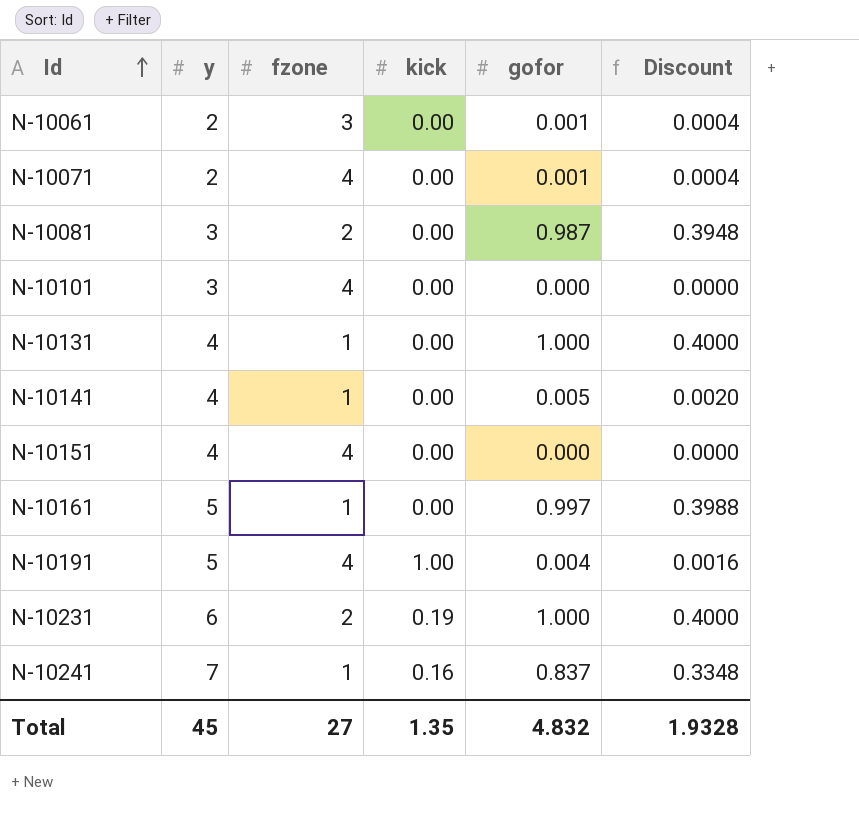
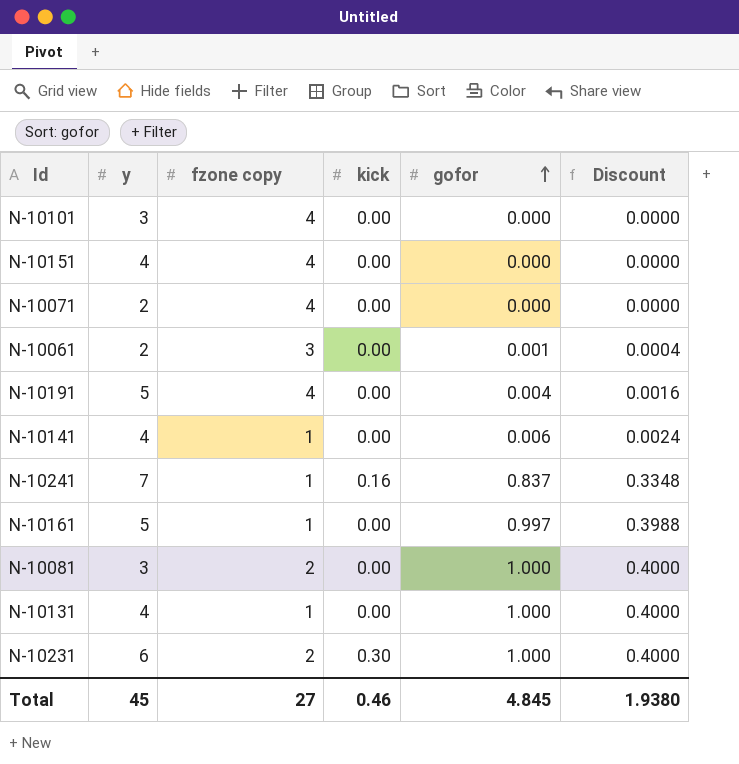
row order: Id ascending -> gofor ascending
column name: fzone -> fzone copy
N-10071 | gofor: 0.001 -> 0.000
N-10071 | Discount: 0.0004 -> 0.0000
N-10191 | kick: 1.00 -> 0.00
N-10141 | gofor: 0.005 -> 0.006
N-10141 | Discount: 0.0020 -> 0.0024
N-10081 | gofor: 0.987 -> 1.000
N-10081 | Discount: 0.3948 -> 0.4000
N-10231 | kick: 0.19 -> 0.30
Total | kick: 1.35 -> 0.46
Total | gofor: 4.832 -> 4.845
Total | Discount: 1.9328 -> 1.9380

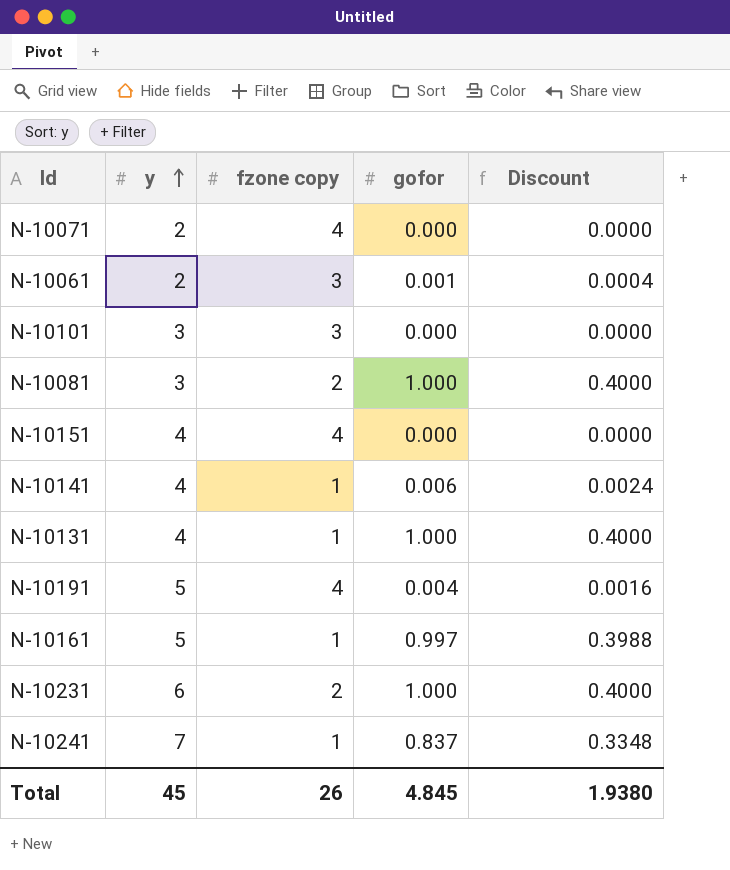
row order: gofor ascending -> y ascending
column kick | position: 4 -> none
N-10101 | fzone copy: 4 -> 3
Total | fzone copy: 27 -> 26

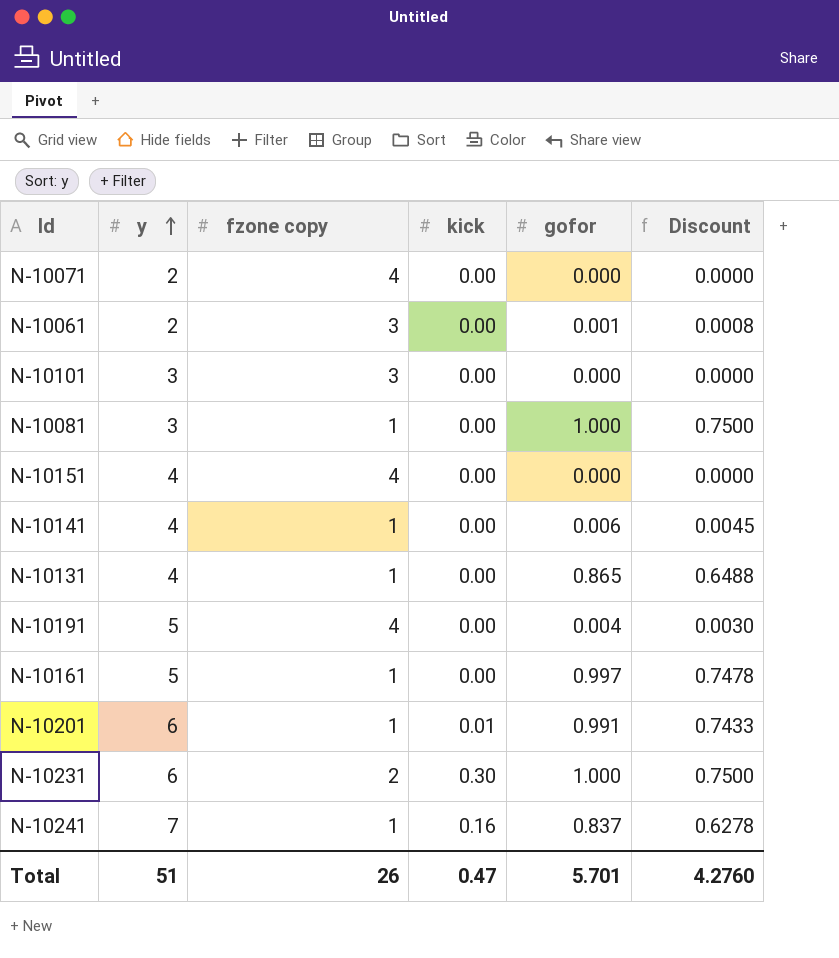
column kick | position: none -> 4
column Discount | formula: [gofor] * 0.4 -> [gofor] * 0.75
N-10081 | fzone copy: 2 -> 1
N-10131 | gofor: 1.000 -> 0.865
row N-10201: none -> 6 | 1 | 0.01 | 0.991 | 0.7433
Total | y: 45 -> 51
Total | gofor: 4.845 -> 5.701
Total | Discount: 1.9380 -> 4.2760

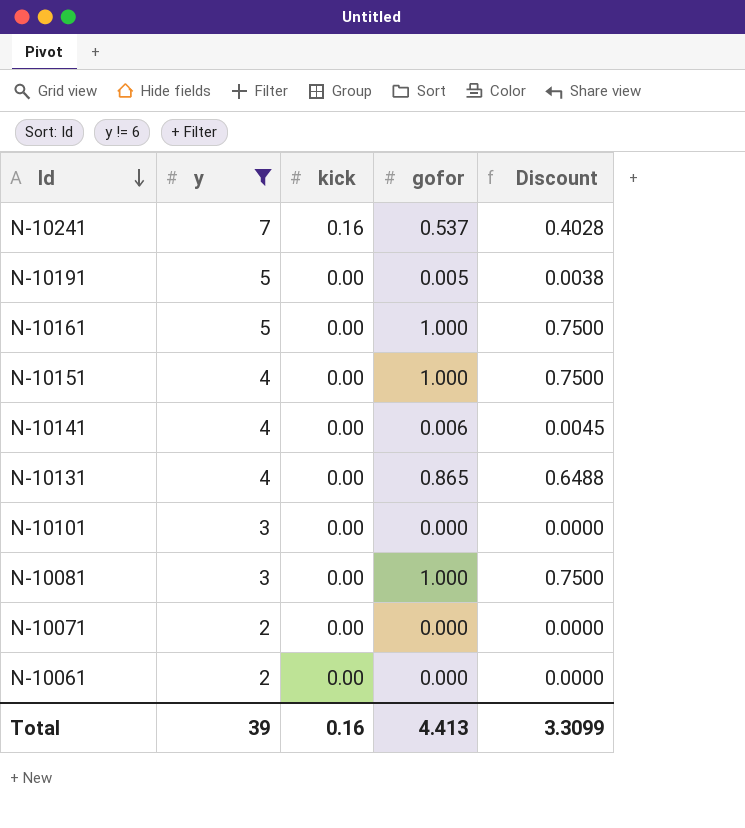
filter: none -> y != 6
row order: y ascending -> Id descending
column fzone copy | position: 3 -> none
N-10241 | gofor: 0.837 -> 0.537
N-10241 | Discount: 0.6278 -> 0.4028
N-10191 | gofor: 0.004 -> 0.005
N-10191 | Discount: 0.0030 -> 0.0038
N-10161 | gofor: 0.997 -> 1.000
N-10161 | Discount: 0.7478 -> 0.7500
N-10151 | gofor: 0.000 -> 1.000
N-10151 | Discount: 0.0000 -> 0.7500
N-10061 | gofor: 0.001 -> 0.000
N-10061 | Discount: 0.0008 -> 0.0000
Total | y: 51 -> 39
Total | kick: 0.47 -> 0.16
Total | gofor: 5.701 -> 4.413
Total | Discount: 4.2760 -> 3.3099

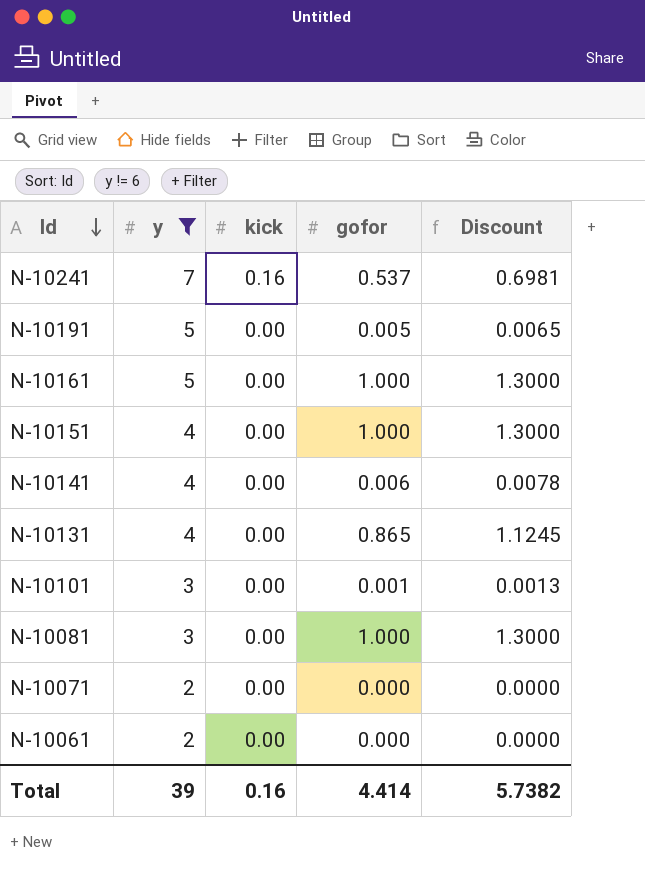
column Discount | formula: [gofor] * 0.75 -> [gofor] * 1.3
N-10101 | gofor: 0.000 -> 0.001
Total | gofor: 4.413 -> 4.414
Total | Discount: 3.3099 -> 5.7382

